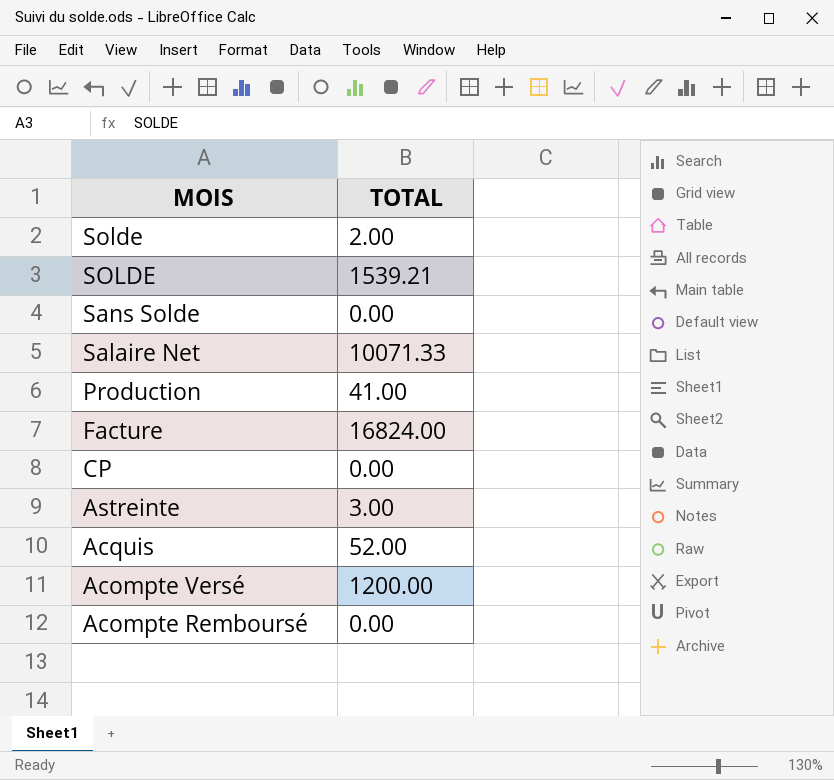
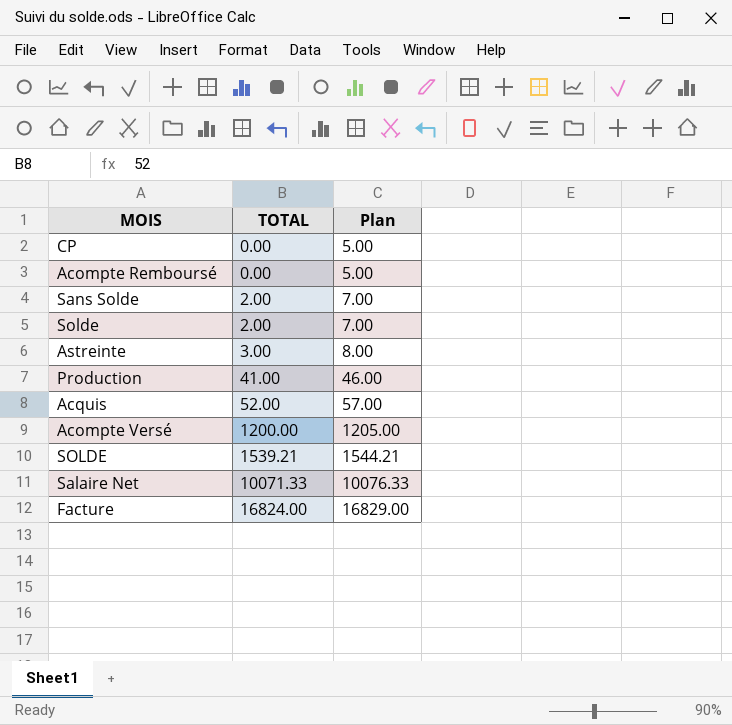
row order: MOIS descending -> TOTAL ascending
column Plan | formula: none -> [TOTAL] + 5
Sans Solde | TOTAL: 0.00 -> 2.00

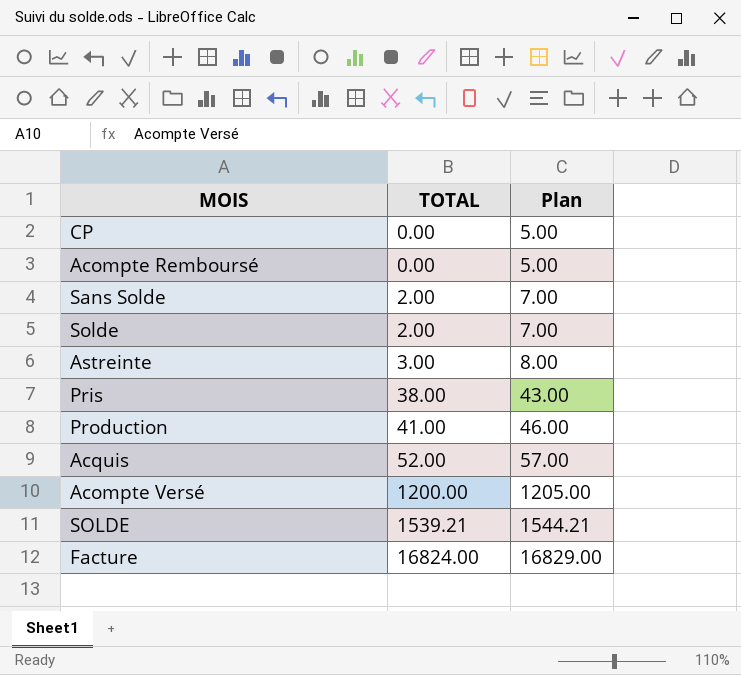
row Salaire Net: 10071.33 | 10076.33 -> none
row Pris: none -> 38.00 | 43.00

